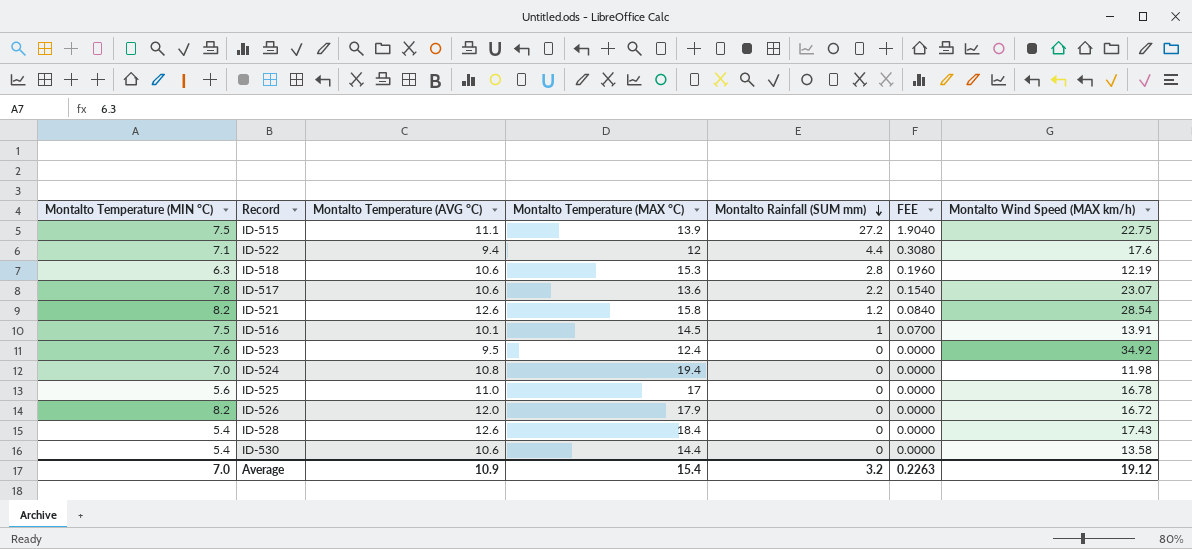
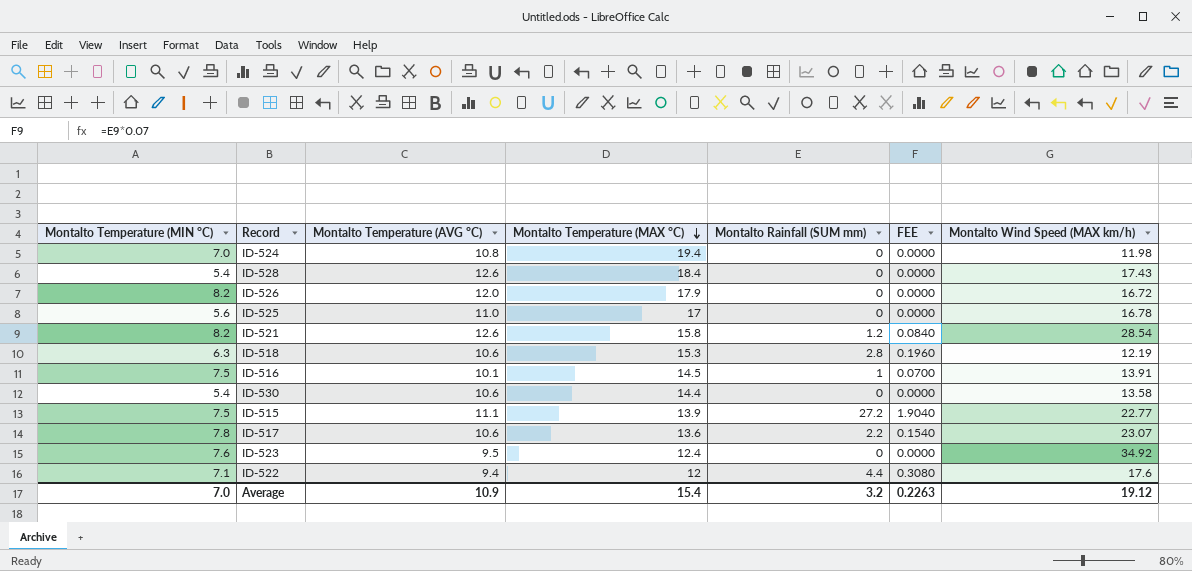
row order: Montalto Rainfall (SUM mm) descending -> Montalto Temperature (MAX °C) descending
ID-515 | Montalto Wind Speed (MAX km/h): 22.75 -> 22.77

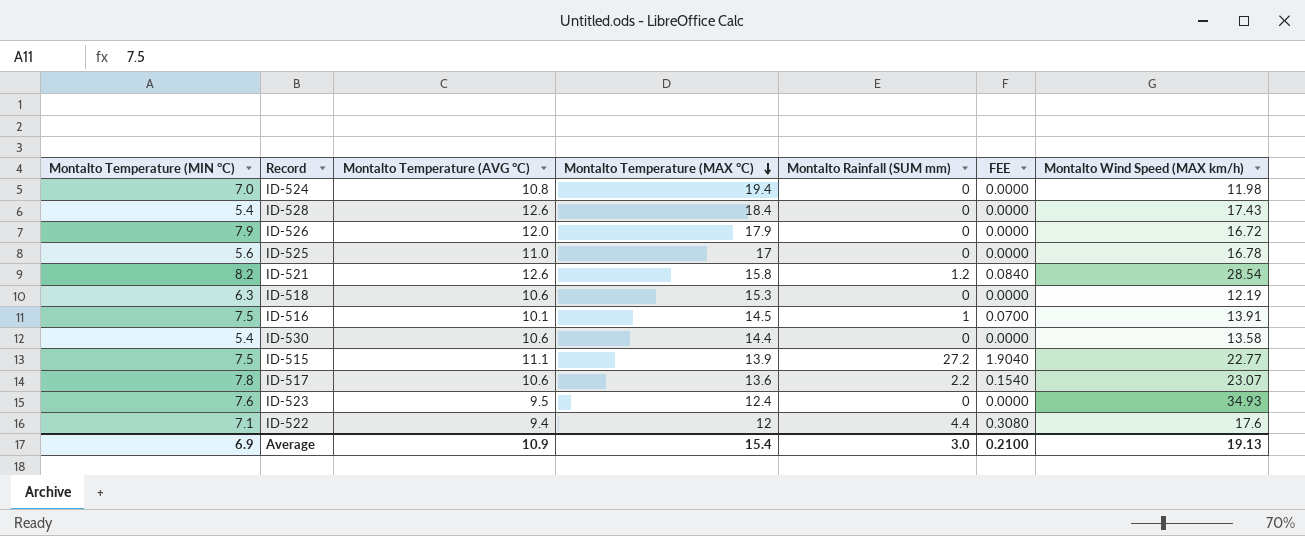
ID-526 | Montalto Temperature (MIN °C): 8.2 -> 7.9
ID-518 | Montalto Rainfall (SUM mm): 2.8 -> 0
ID-518 | FEE: 0.1960 -> 0.0000
ID-523 | Montalto Wind Speed (MAX km/h): 34.92 -> 34.93
Average | Montalto Temperature (MIN °C): 7.0 -> 6.9
Average | Montalto Rainfall (SUM mm): 3.2 -> 3.0
Average | FEE: 0.2263 -> 0.2100
Average | Montalto Wind Speed (MAX km/h): 19.12 -> 19.13

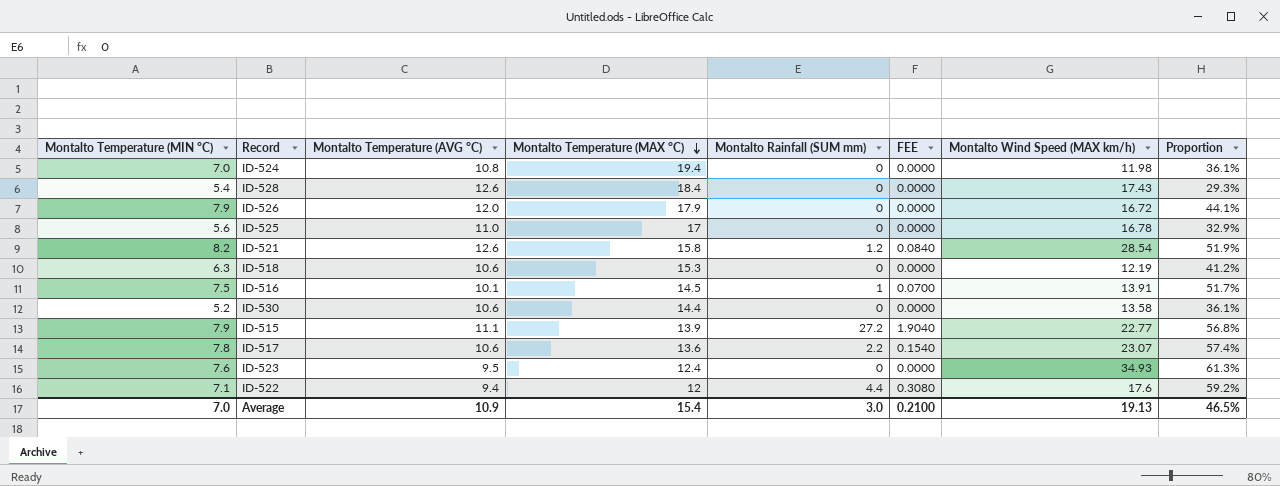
column Proportion | formula: none -> [Montalto Temperature (MIN °C)] / [Montalto Temperature (MAX °C)]
ID-530 | Montalto Temperature (MIN °C): 5.4 -> 5.2
ID-515 | Montalto Temperature (MIN °C): 7.5 -> 7.9
Average | Montalto Temperature (MIN °C): 6.9 -> 7.0

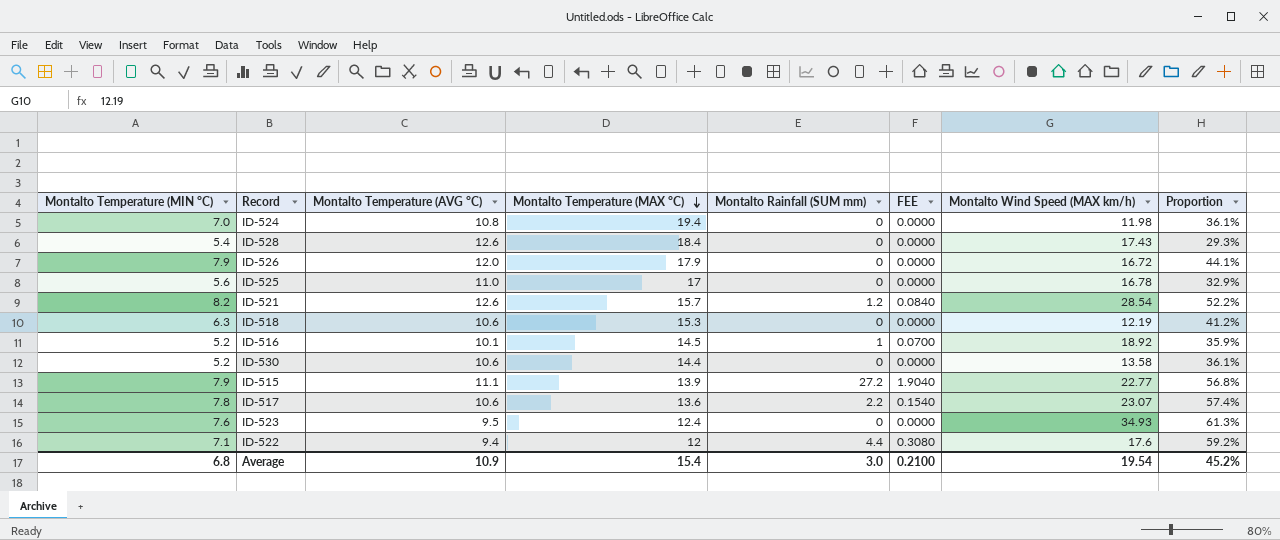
ID-521 | Montalto Temperature (MAX °C): 15.8 -> 15.7
ID-521 | Proportion: 51.9% -> 52.2%
ID-516 | Montalto Temperature (MIN °C): 7.5 -> 5.2
ID-516 | Montalto Wind Speed (MAX km/h): 13.91 -> 18.92
ID-516 | Proportion: 51.7% -> 35.9%
Average | Montalto Temperature (MIN °C): 7.0 -> 6.8
Average | Montalto Wind Speed (MAX km/h): 19.13 -> 19.54
Average | Proportion: 46.5% -> 45.2%

